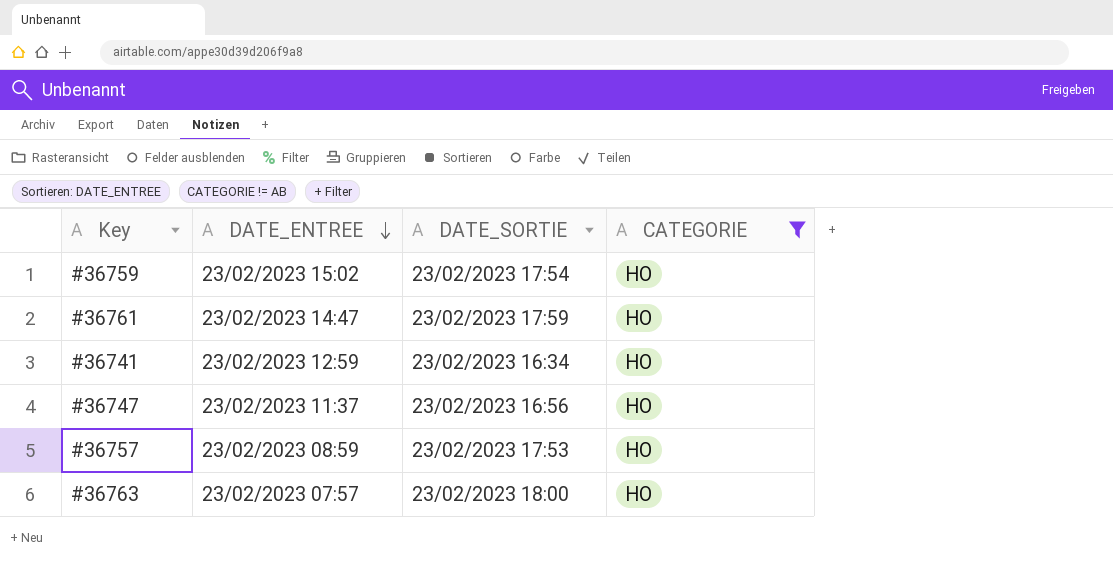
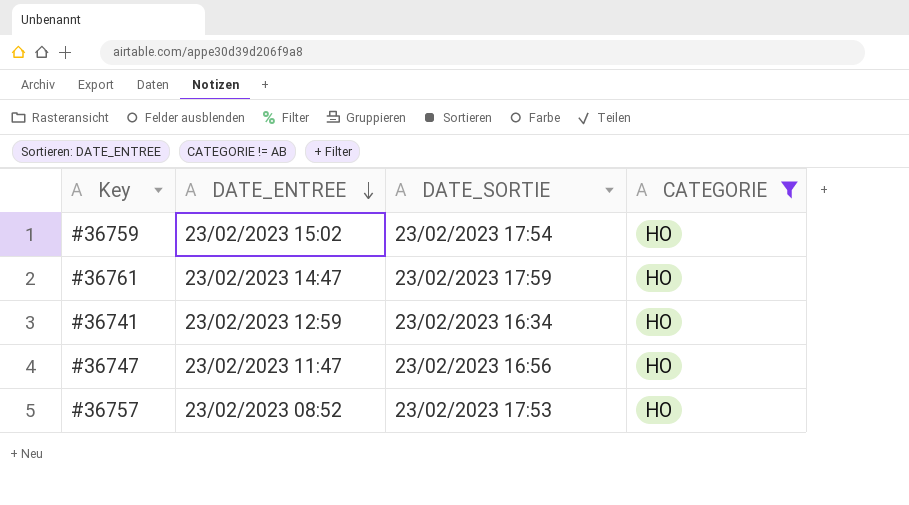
row #36763: 23/02/2023 07:57 | 23/02/2023 18:00 | HO -> none
#36747 | DATE_ENTREE: 23/02/2023 11:37 -> 23/02/2023 11:47
#36757 | DATE_ENTREE: 23/02/2023 08:59 -> 23/02/2023 08:52

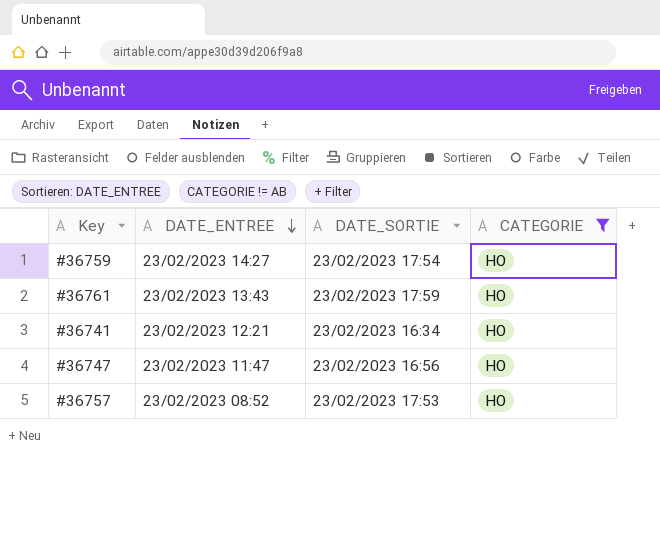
#36759 | DATE_ENTREE: 23/02/2023 15:02 -> 23/02/2023 14:27
#36761 | DATE_ENTREE: 23/02/2023 14:47 -> 23/02/2023 13:43
#36741 | DATE_ENTREE: 23/02/2023 12:59 -> 23/02/2023 12:21

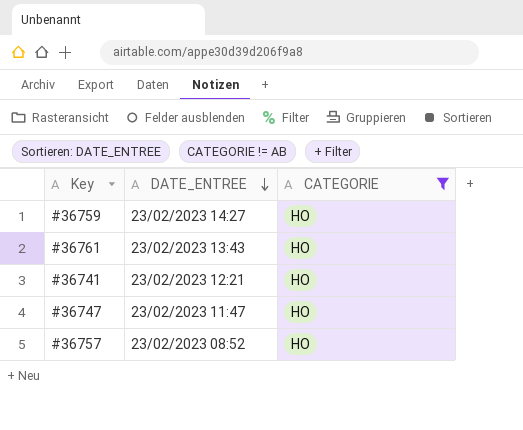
column DATE_SORTIE | position: 3 -> none

